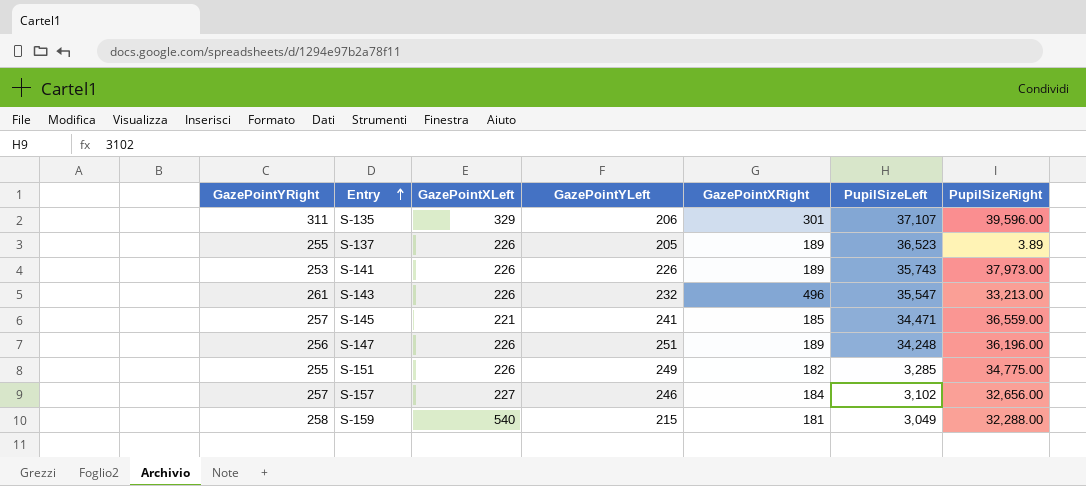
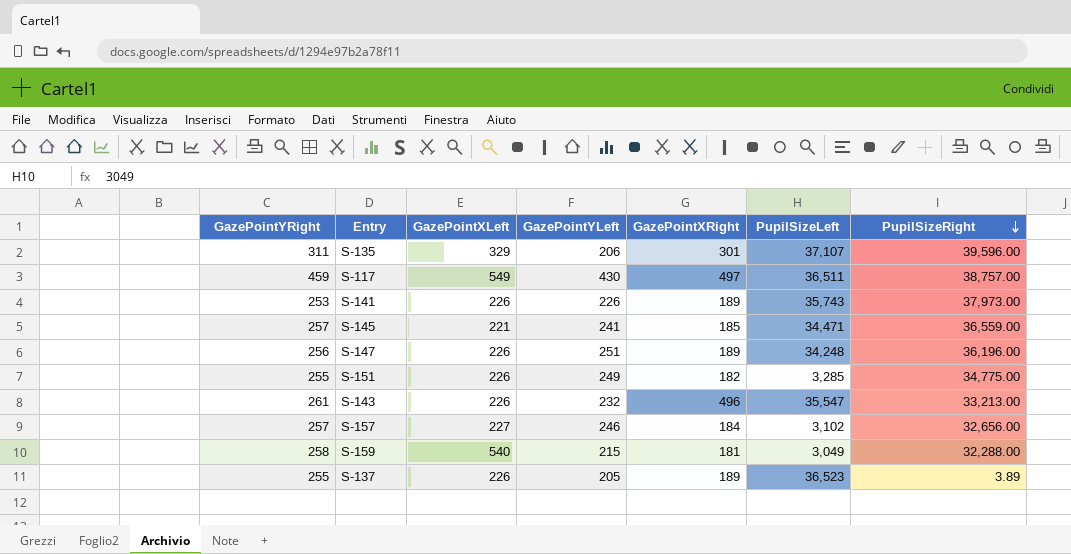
row order: Entry ascending -> PupilSizeRight descending
row S-117: none -> 459 | 549 | 430 | 497 | 36,511 | 38,757.00

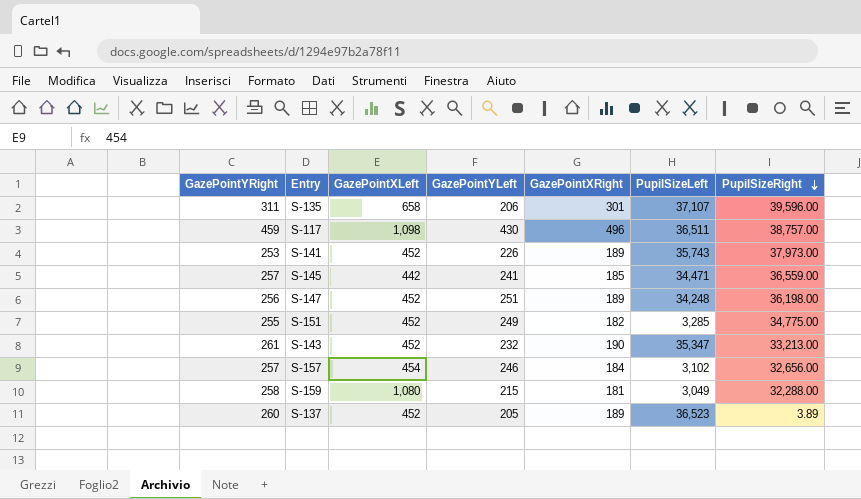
S-135 | GazePointXLeft: 329 -> 658
S-117 | GazePointXLeft: 549 -> 1,098
S-117 | GazePointXRight: 497 -> 496
S-141 | GazePointXLeft: 226 -> 452
S-145 | GazePointXLeft: 221 -> 442
S-147 | GazePointXLeft: 226 -> 452
S-147 | PupilSizeRight: 36,196.00 -> 36,198.00
S-151 | GazePointXLeft: 226 -> 452
S-143 | GazePointXLeft: 226 -> 452
S-143 | GazePointXRight: 496 -> 190
S-143 | PupilSizeLeft: 35,547 -> 35,347
S-157 | GazePointXLeft: 227 -> 454
S-159 | GazePointXLeft: 540 -> 1,080
S-137 | GazePointYRight: 255 -> 260
S-137 | GazePointXLeft: 226 -> 452

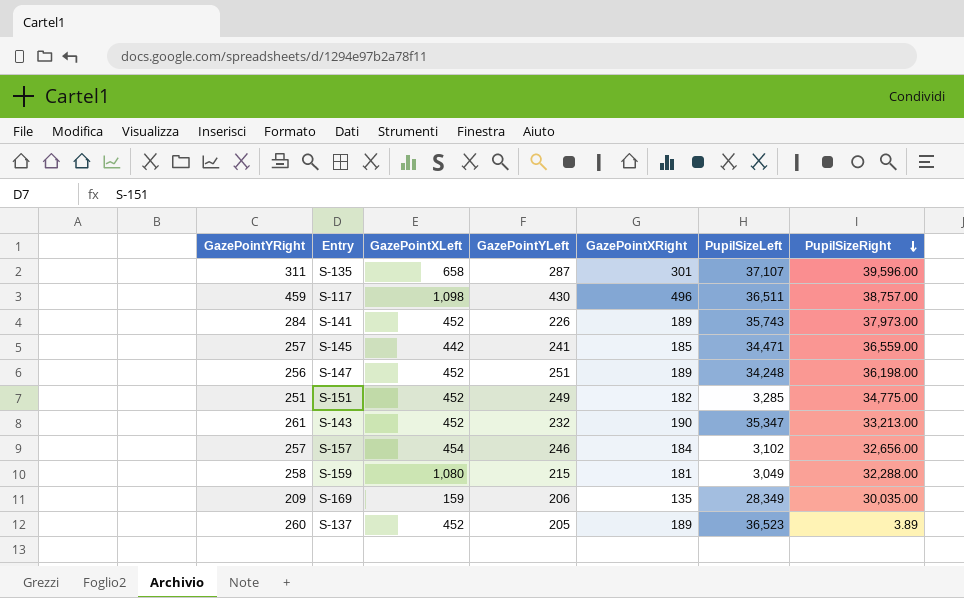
S-135 | GazePointYLeft: 206 -> 287
S-141 | GazePointYRight: 253 -> 284
S-151 | GazePointYRight: 255 -> 251
row S-169: none -> 209 | 159 | 206 | 135 | 28,349 | 30,035.00

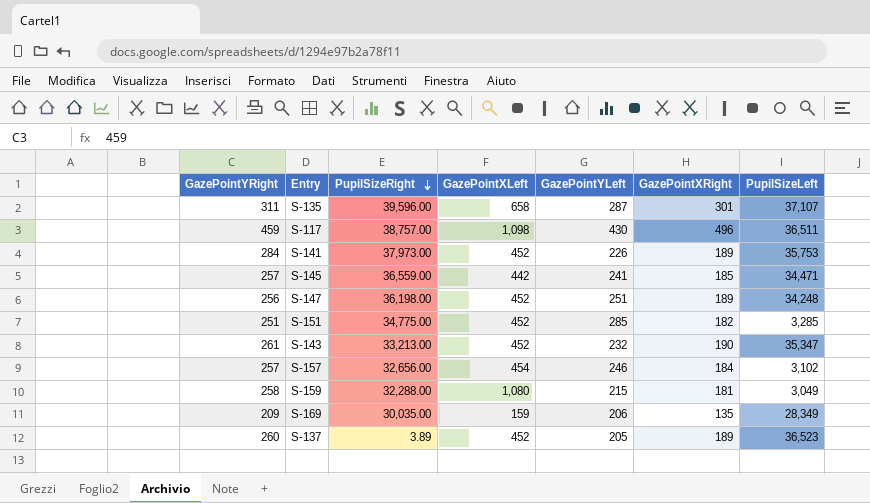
column PupilSizeRight | position: 7 -> 3
S-141 | PupilSizeLeft: 35,743 -> 35,753
S-151 | GazePointYLeft: 249 -> 285

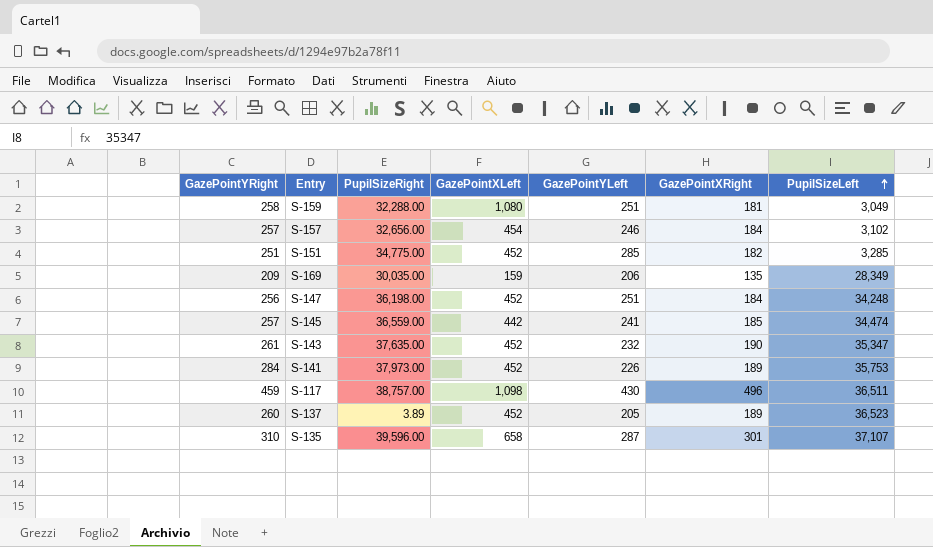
row order: PupilSizeRight descending -> PupilSizeLeft ascending
S-159 | GazePointYLeft: 215 -> 251
S-147 | GazePointXRight: 189 -> 184
S-145 | PupilSizeLeft: 34,471 -> 34,474
S-143 | PupilSizeRight: 33,213.00 -> 37,635.00
S-135 | GazePointYRight: 311 -> 310

